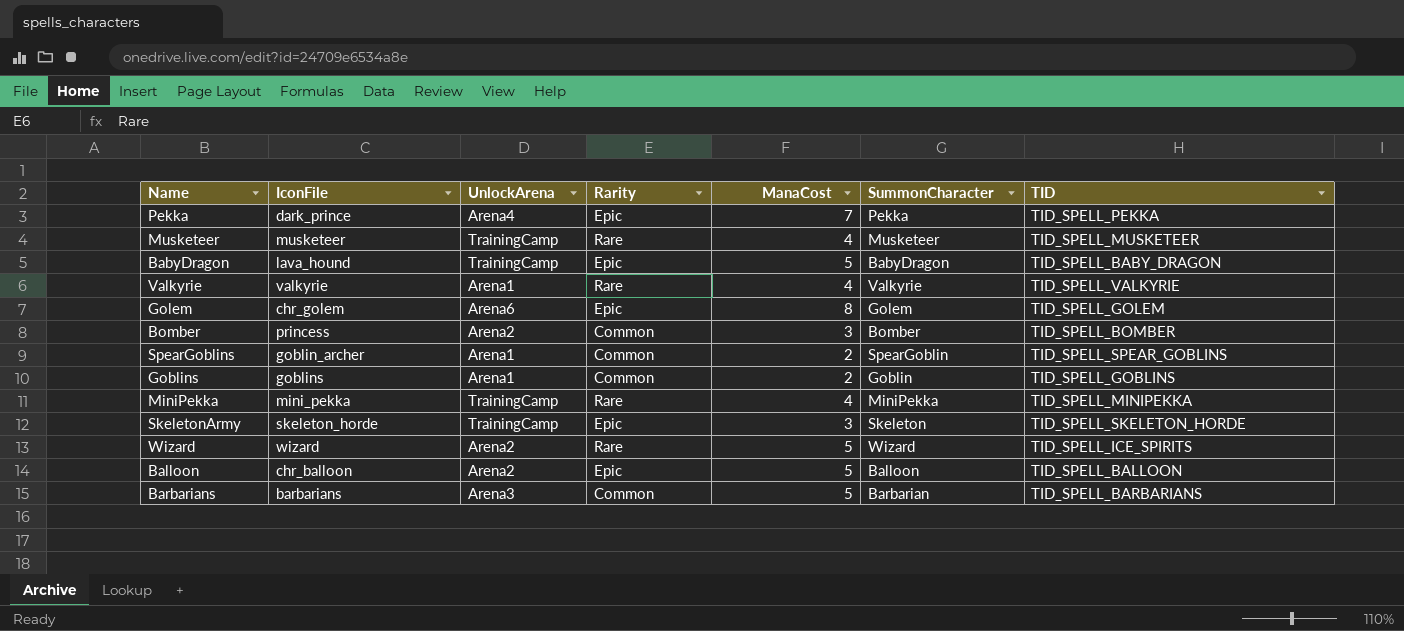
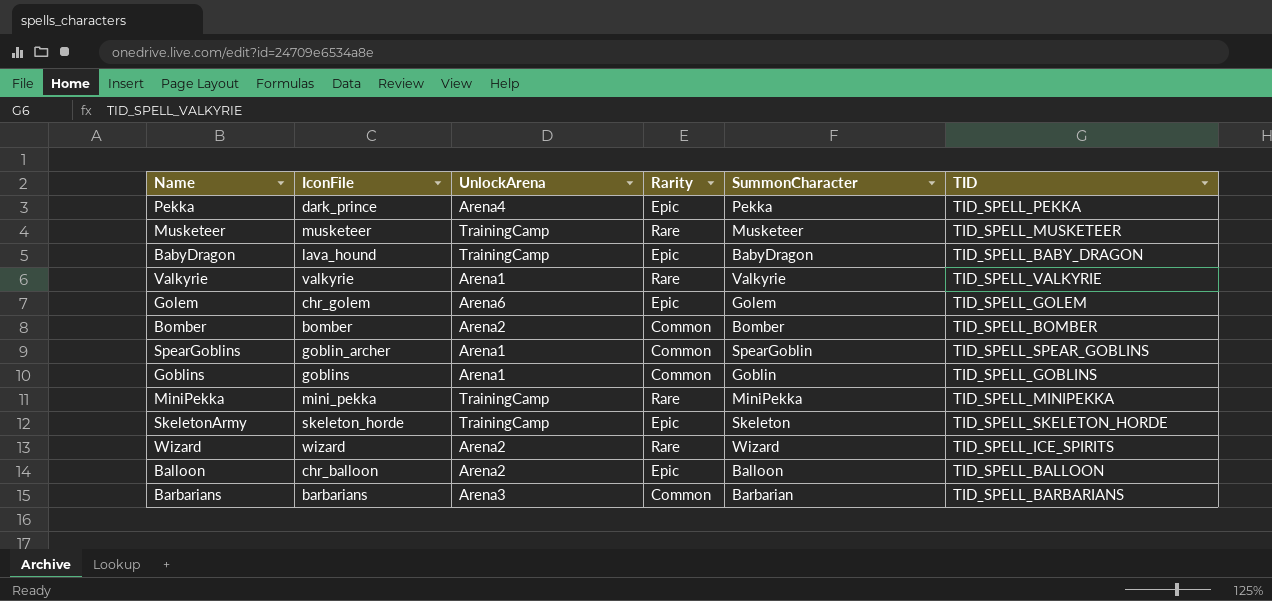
column ManaCost | position: 5 -> none
Bomber | IconFile: princess -> bomber

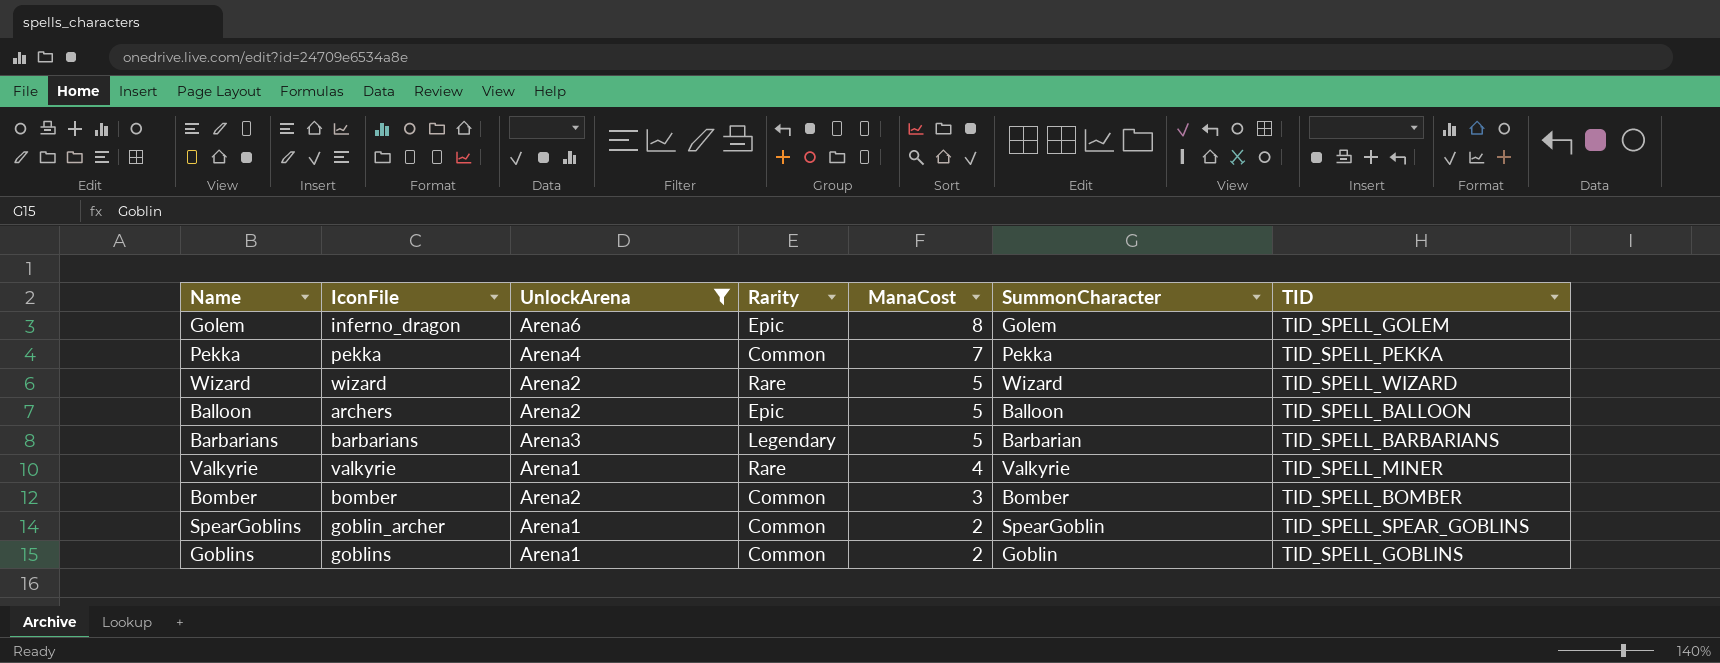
filter: none -> UnlockArena != TrainingCamp
row order: none -> ManaCost descending
column ManaCost | position: none -> 5
Golem | IconFile: chr_golem -> inferno_dragon
Pekka | IconFile: dark_prince -> pekka
Pekka | Rarity: Epic -> Common
Wizard | TID: TID_SPELL_ICE_SPIRITS -> TID_SPELL_WIZARD
Balloon | IconFile: chr_balloon -> archers
Barbarians | Rarity: Common -> Legendary
Valkyrie | TID: TID_SPELL_VALKYRIE -> TID_SPELL_MINER

